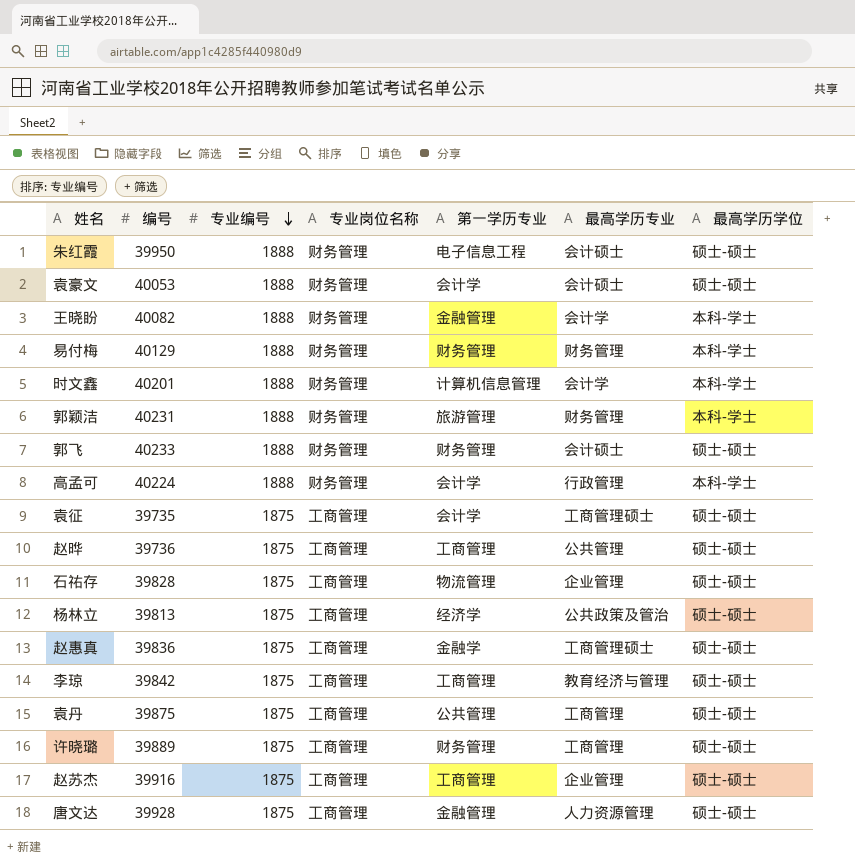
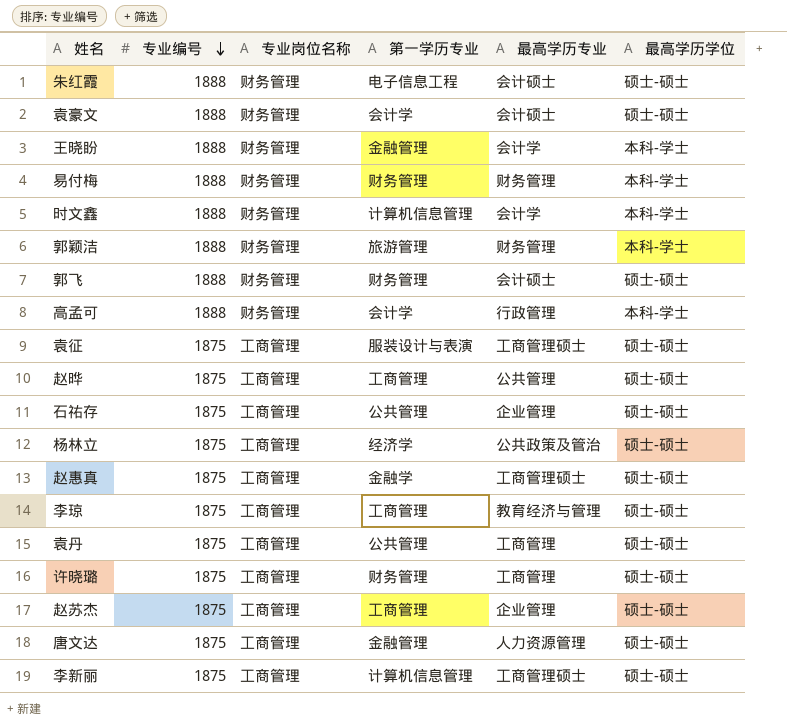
column 编号 | position: 2 -> none
袁征 | 第一学历专业: 会计学 -> 服装设计与表演
石祐存 | 第一学历专业: 物流管理 -> 公共管理
row 李新丽: none -> 1875 | 工商管理 | 计算机信息管理 | 工商管理硕士 | 硕士-硕士

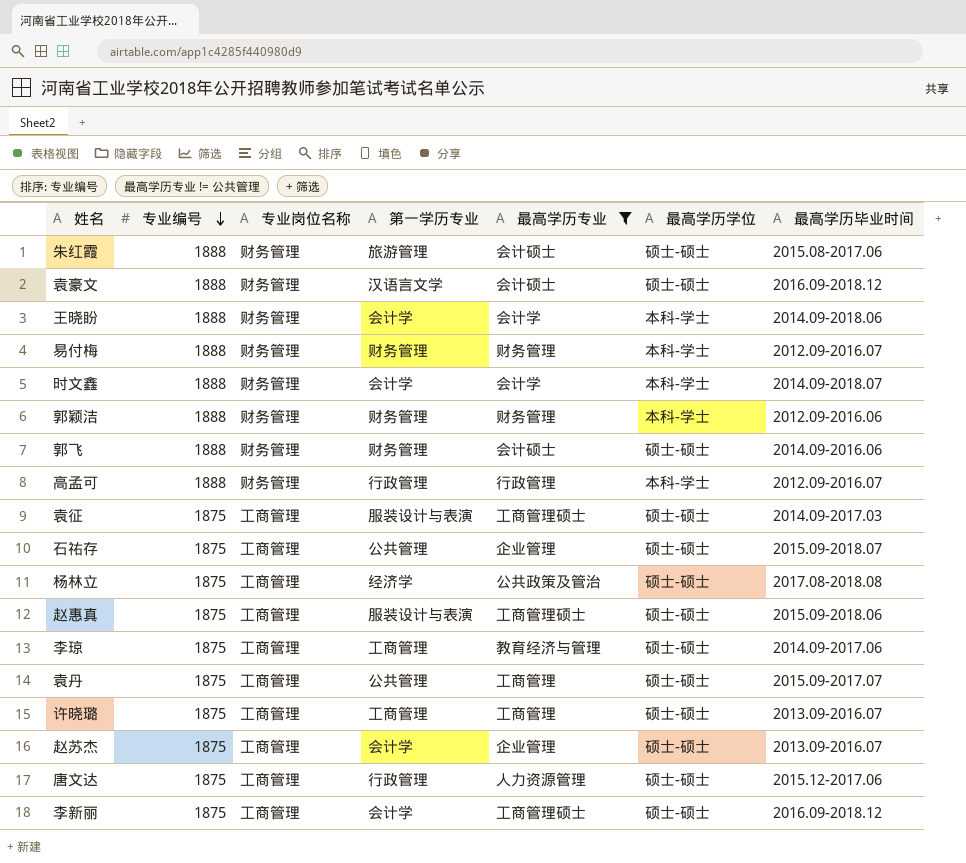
filter: none -> 最高学历专业 != 公共管理
column 最高学历毕业时间 | position: none -> 7
朱红霞 | 第一学历专业: 电子信息工程 -> 旅游管理
袁豪文 | 第一学历专业: 会计学 -> 汉语言文学
王晓盼 | 第一学历专业: 金融管理 -> 会计学
时文鑫 | 第一学历专业: 计算机信息管理 -> 会计学
郭颖洁 | 第一学历专业: 旅游管理 -> 财务管理
高孟可 | 第一学历专业: 会计学 -> 行政管理
赵惠真 | 第一学历专业: 金融学 -> 服装设计与表演
许晓璐 | 第一学历专业: 财务管理 -> 工商管理
赵苏杰 | 第一学历专业: 工商管理 -> 会计学
唐文达 | 第一学历专业: 金融管理 -> 行政管理
李新丽 | 第一学历专业: 计算机信息管理 -> 会计学

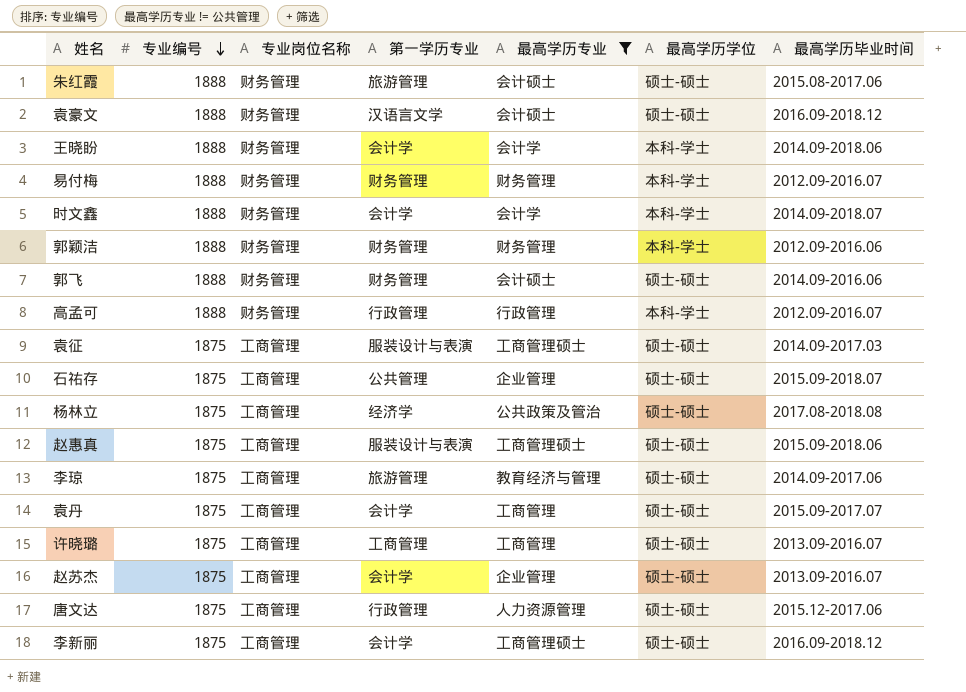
李琼 | 第一学历专业: 工商管理 -> 旅游管理
袁丹 | 第一学历专业: 公共管理 -> 会计学

